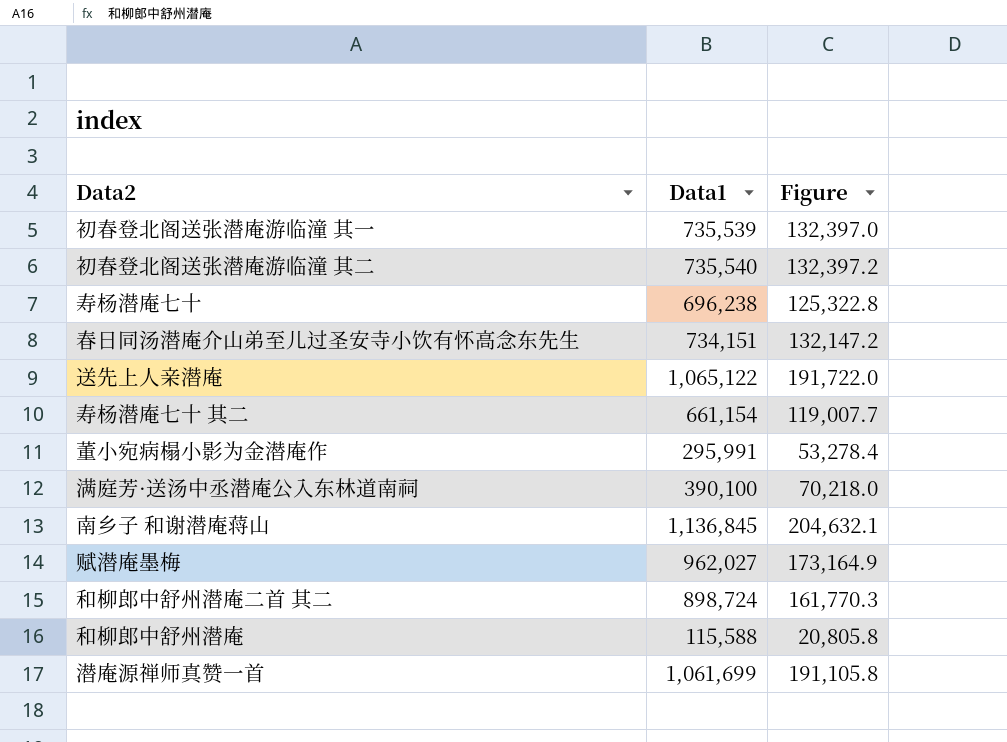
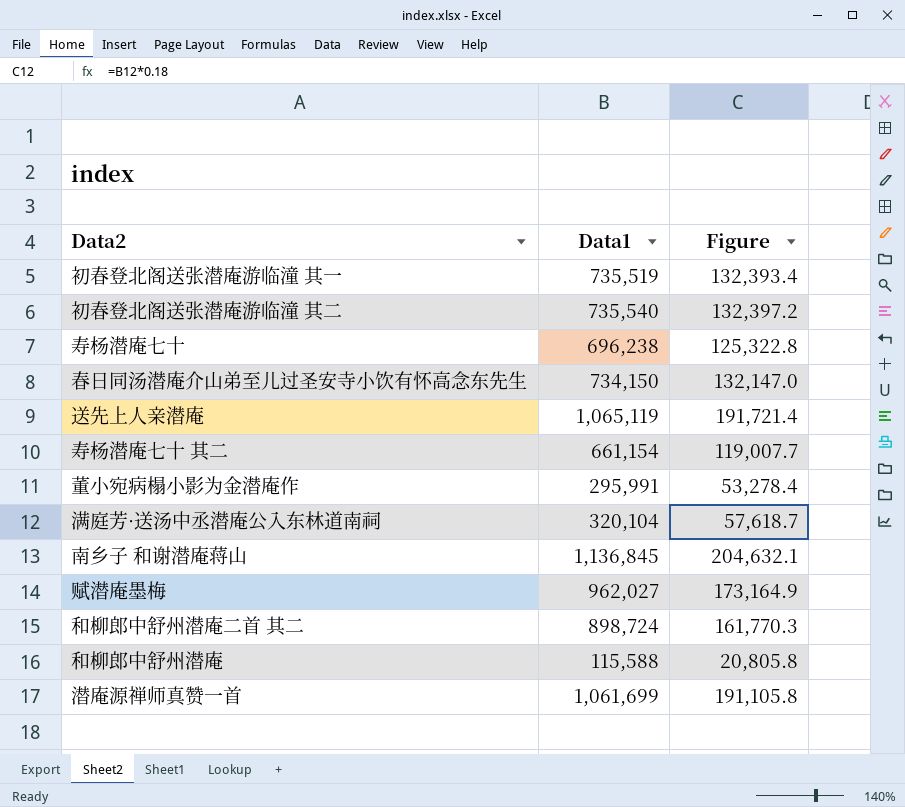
初春登北阁送张潜庵游临潼 其一 | Data1: 735,539 -> 735,519
初春登北阁送张潜庵游临潼 其一 | Figure: 132,397.0 -> 132,393.4
春日同汤潜庵介山弟至儿过圣安寺小饮有怀高念东先生 | Data1: 734,151 -> 734,150
春日同汤潜庵介山弟至儿过圣安寺小饮有怀高念东先生 | Figure: 132,147.2 -> 132,147.0
送先上人亲潜庵 | Data1: 1,065,122 -> 1,065,119
送先上人亲潜庵 | Figure: 191,722.0 -> 191,721.4
满庭芳·送汤中丞潜庵公入东林道南祠 | Data1: 390,100 -> 320,104
满庭芳·送汤中丞潜庵公入东林道南祠 | Figure: 70,218.0 -> 57,618.7

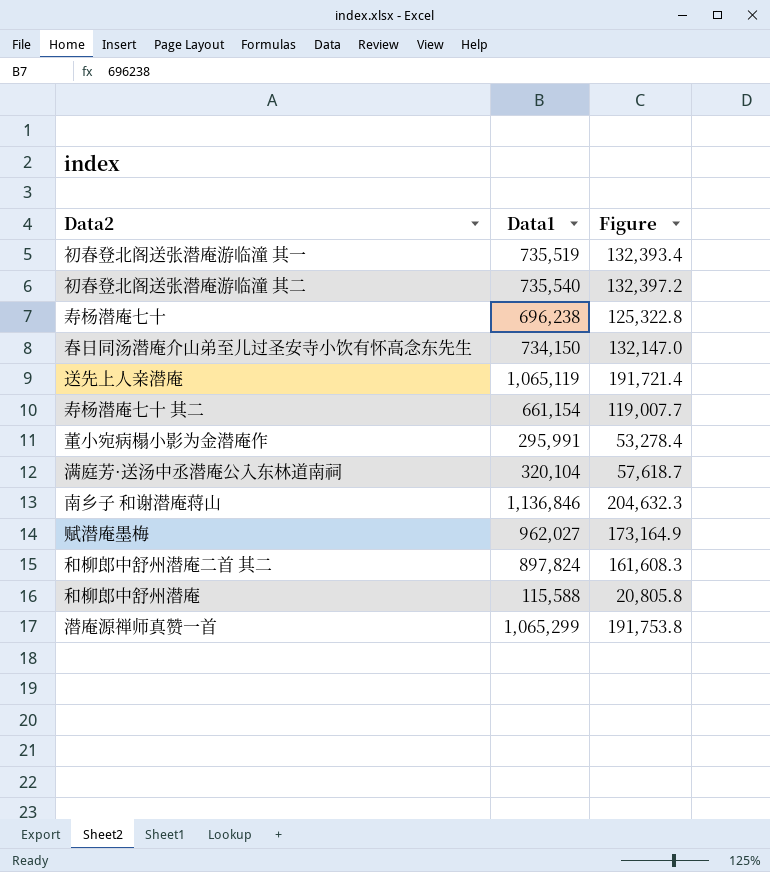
南乡子 和谢潜庵蒋山 | Data1: 1,136,845 -> 1,136,846
南乡子 和谢潜庵蒋山 | Figure: 204,632.1 -> 204,632.3
和柳郎中舒州潜庵二首 其二 | Data1: 898,724 -> 897,824
和柳郎中舒州潜庵二首 其二 | Figure: 161,770.3 -> 161,608.3
潜庵源禅师真赞一首 | Data1: 1,061,699 -> 1,065,299
潜庵源禅师真赞一首 | Figure: 191,105.8 -> 191,753.8

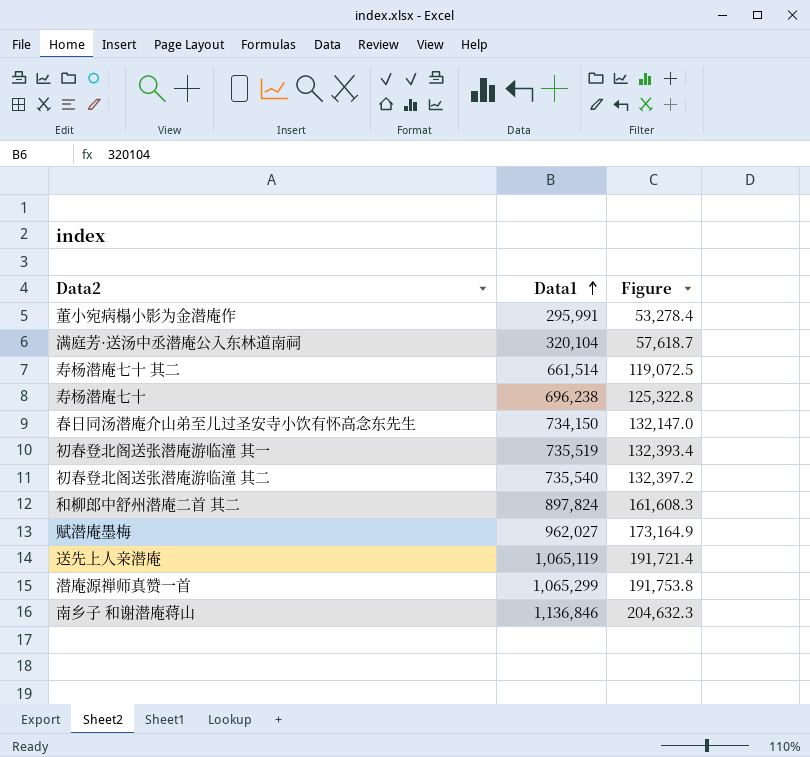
row order: none -> Data1 ascending
row 和柳郎中舒州潜庵: 115,588 | 20,805.8 -> none
寿杨潜庵七十 其二 | Data1: 661,154 -> 661,514
寿杨潜庵七十 其二 | Figure: 119,007.7 -> 119,072.5

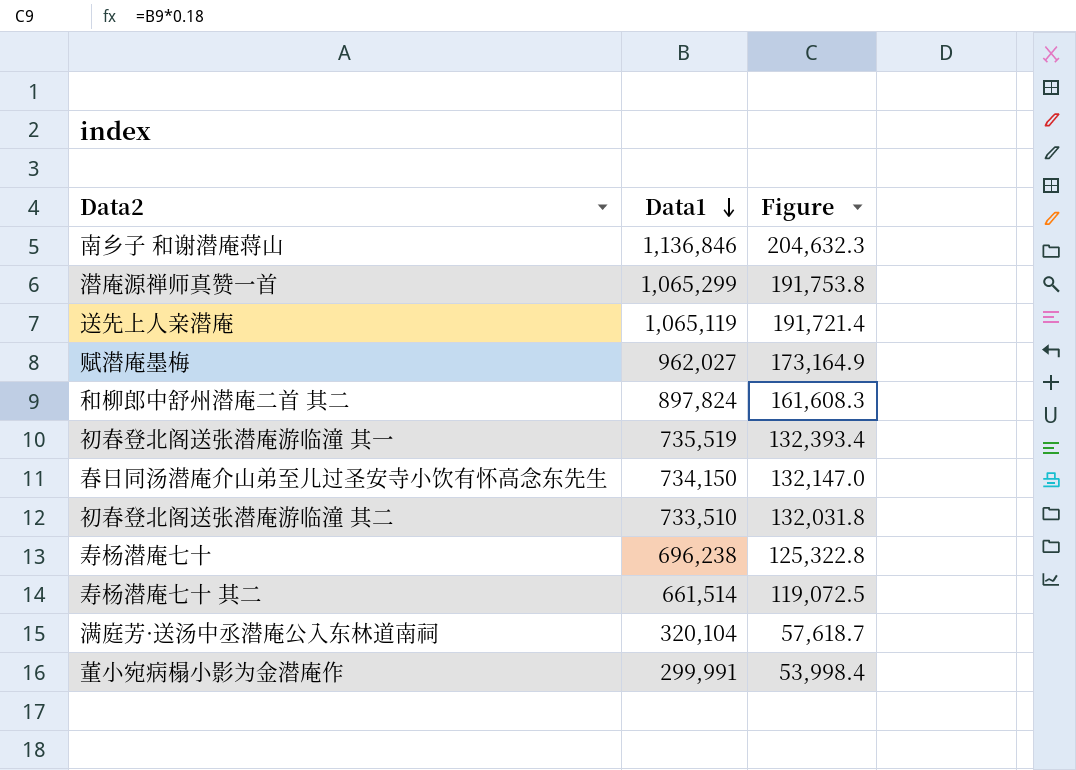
row order: Data1 ascending -> Data1 descending
初春登北阁送张潜庵游临潼 其二 | Data1: 735,540 -> 733,510
初春登北阁送张潜庵游临潼 其二 | Figure: 132,397.2 -> 132,031.8
董小宛病榻小影为金潜庵作 | Data1: 295,991 -> 299,991
董小宛病榻小影为金潜庵作 | Figure: 53,278.4 -> 53,998.4

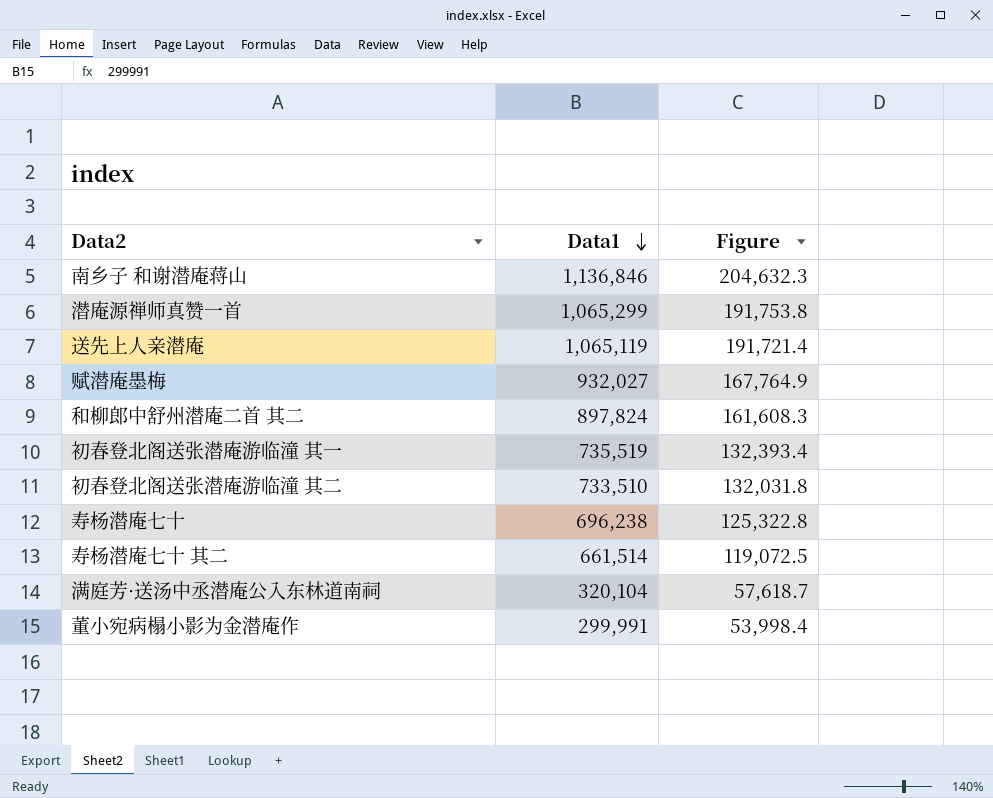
row 春日同汤潜庵介山弟至儿过圣安寺小饮有怀高念东先生: 734,150 | 132,147.0 -> none
赋潜庵墨梅 | Data1: 962,027 -> 932,027
赋潜庵墨梅 | Figure: 173,164.9 -> 167,764.9

